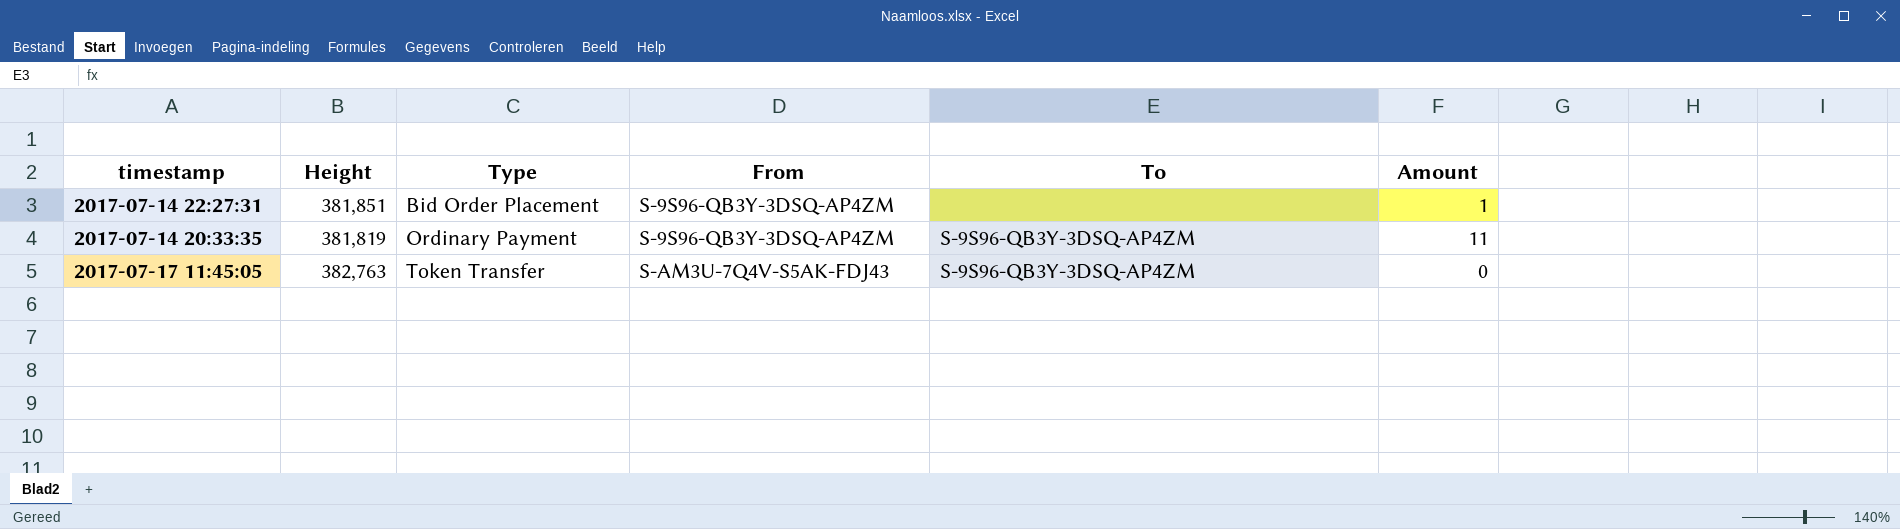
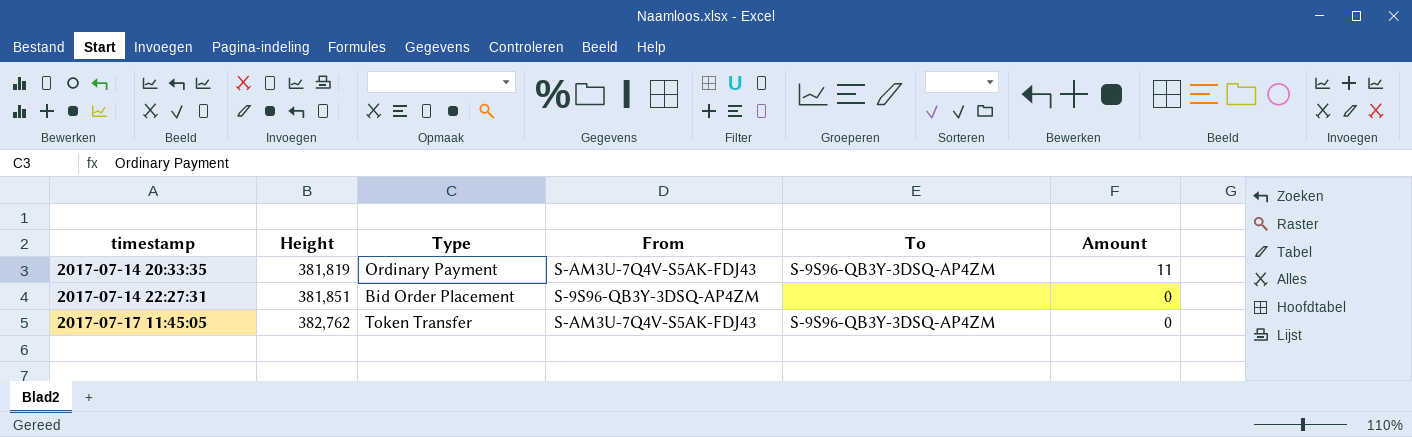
row order: Type ascending -> timestamp ascending
2017-07-14 20:33:35 | From: S-9S96-QB3Y-3DSQ-AP4ZM -> S-AM3U-7Q4V-S5AK-FDJ43
2017-07-14 22:27:31 | Amount: 1 -> 0
2017-07-17 11:45:05 | Height: 382,763 -> 382,762

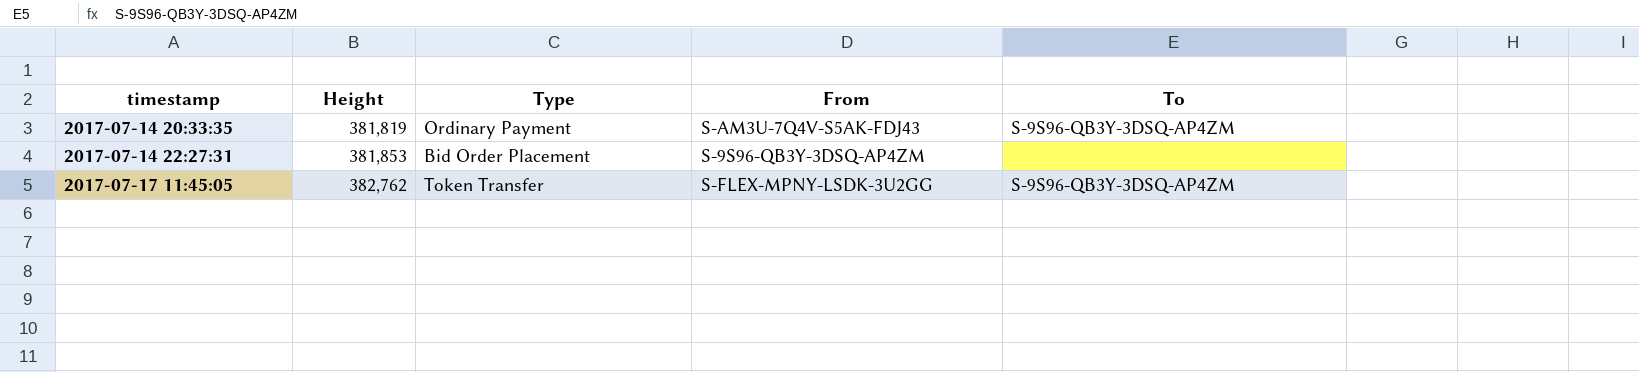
column Amount | position: 6 -> none
2017-07-14 22:27:31 | Height: 381,851 -> 381,853
2017-07-17 11:45:05 | From: S-AM3U-7Q4V-S5AK-FDJ43 -> S-FLEX-MPNY-LSDK-3U2GG

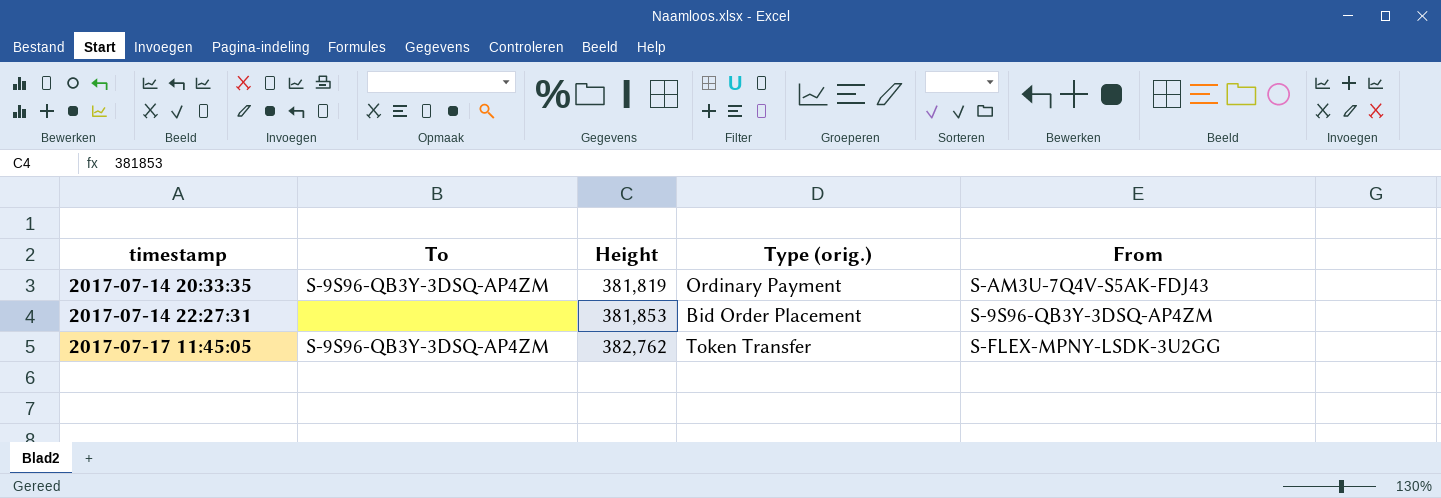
column To | position: 5 -> 2
column name: Type -> Type (orig.)

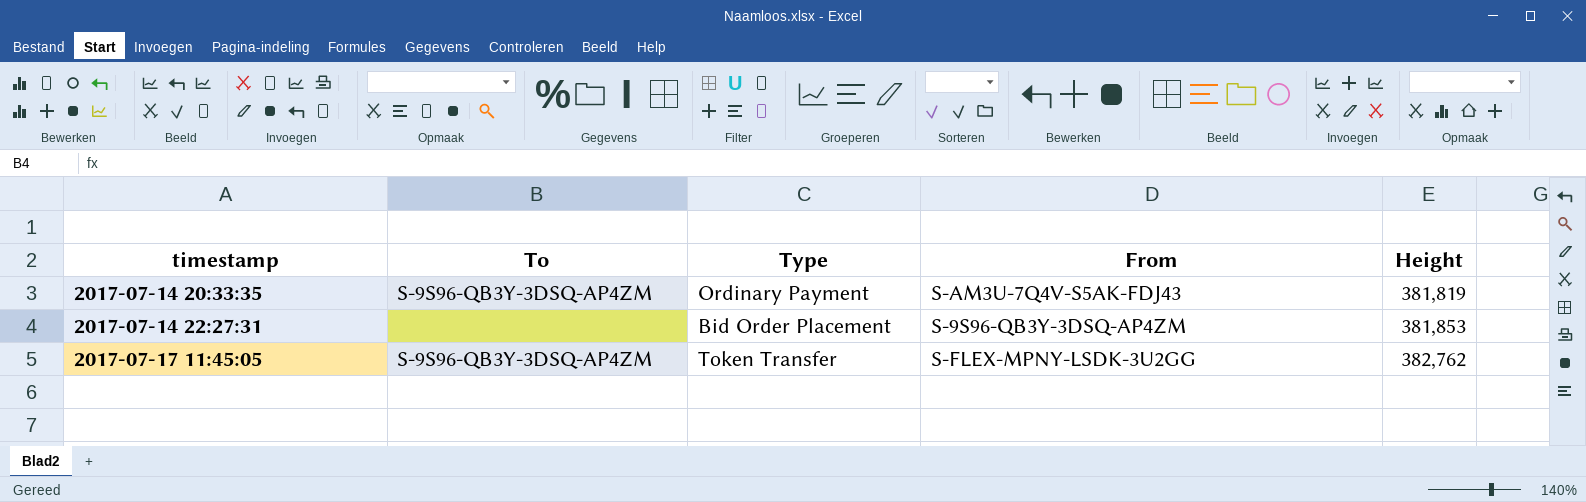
column name: Type (orig.) -> Type
column Height | position: 3 -> 5

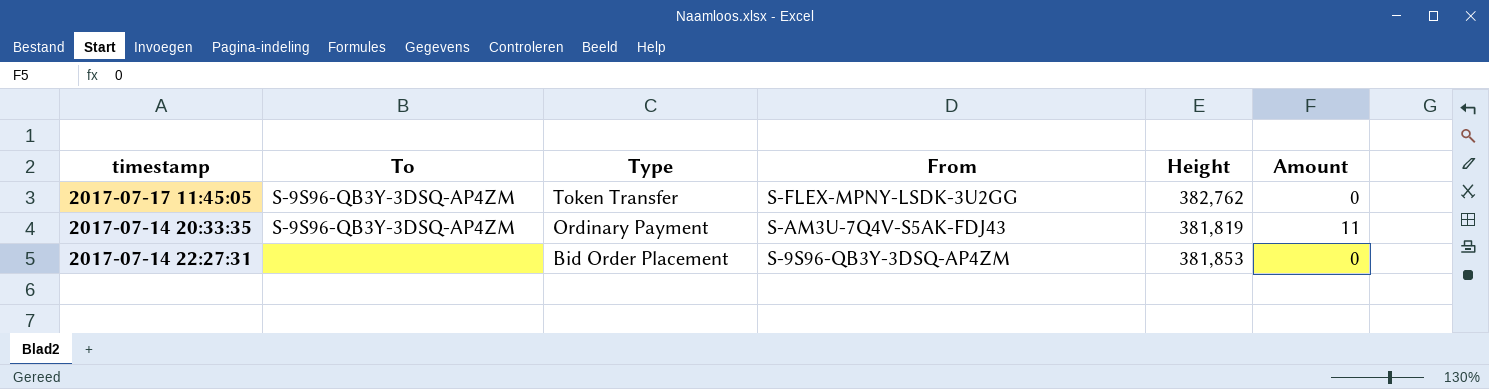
row order: timestamp ascending -> Type descending
column Amount | position: none -> 6

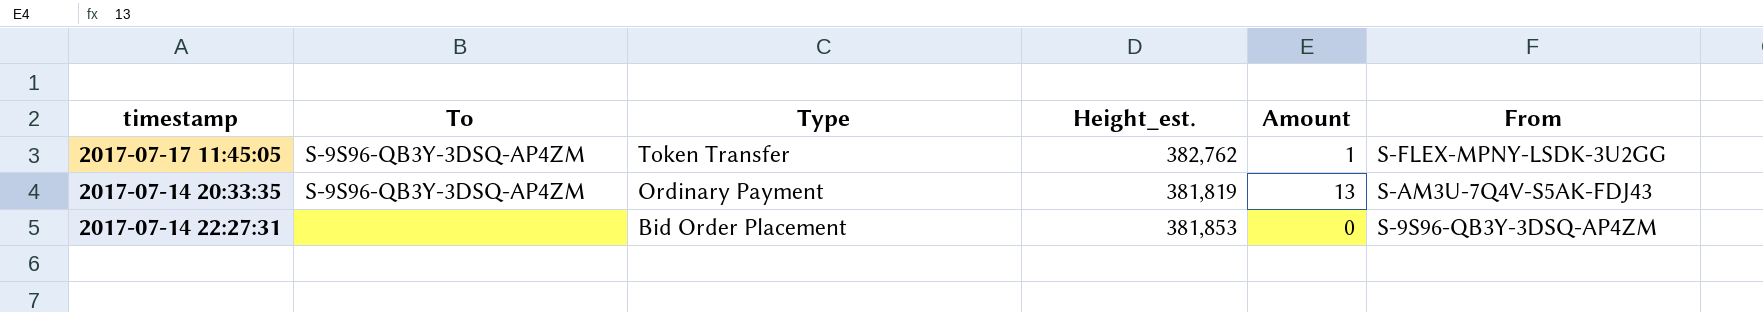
column name: Height -> Height_est.
column From | position: 4 -> 6
2017-07-17 11:45:05 | Amount: 0 -> 1
2017-07-14 20:33:35 | Amount: 11 -> 13

